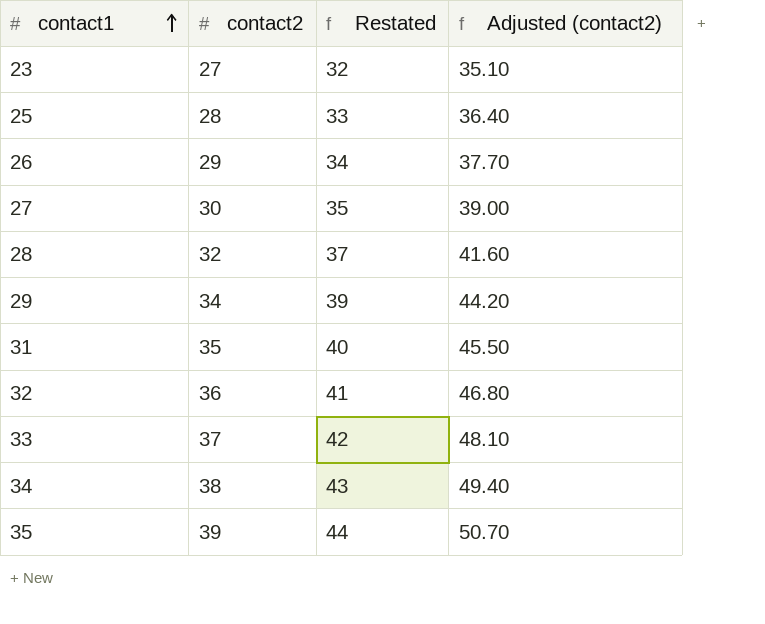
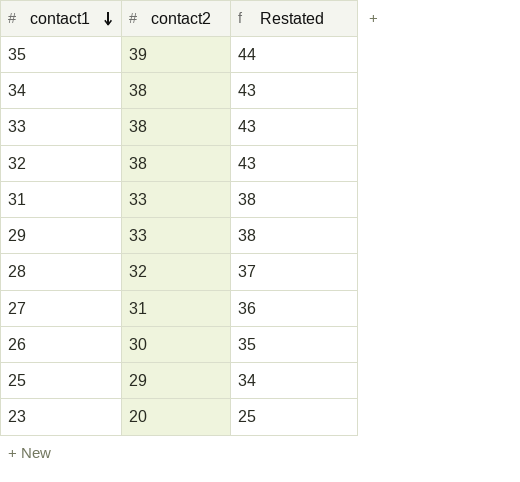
row order: contact1 ascending -> contact1 descending
column Adjusted (contact2) | formula: [contact2] * 1.3 -> none
33 | contact2: 37 -> 38
33 | Restated: 42 -> 43
32 | contact2: 36 -> 38
32 | Restated: 41 -> 43
31 | contact2: 35 -> 33
31 | Restated: 40 -> 38
29 | contact2: 34 -> 33
29 | Restated: 39 -> 38
27 | contact2: 30 -> 31
27 | Restated: 35 -> 36
26 | contact2: 29 -> 30
26 | Restated: 34 -> 35
25 | contact2: 28 -> 29
25 | Restated: 33 -> 34
23 | contact2: 27 -> 20
23 | Restated: 32 -> 25

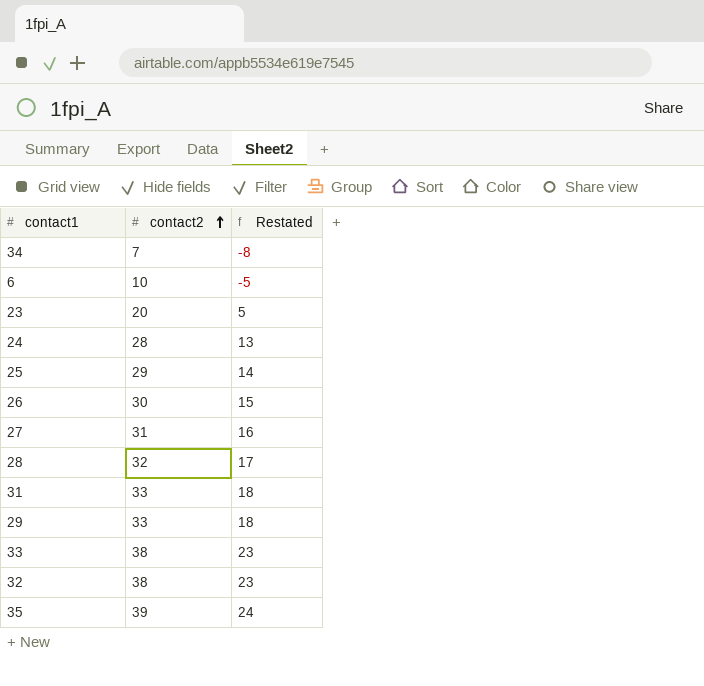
row order: contact1 descending -> contact2 ascending
column Restated | formula: [contact2] + 5 -> [contact2] - 15
34 | contact2: 38 -> 7
row 6: none -> 10 | -5
row 24: none -> 28 | 13

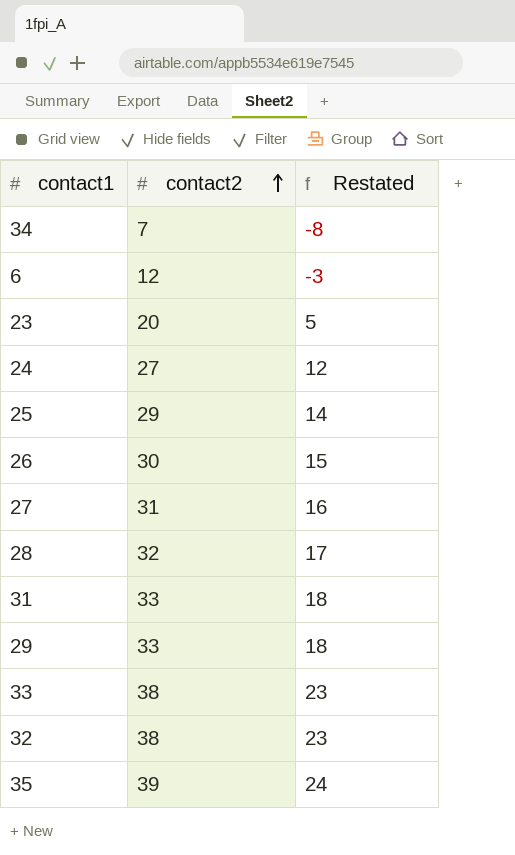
6 | contact2: 10 -> 12
6 | Restated: -5 -> -3
24 | contact2: 28 -> 27
24 | Restated: 13 -> 12

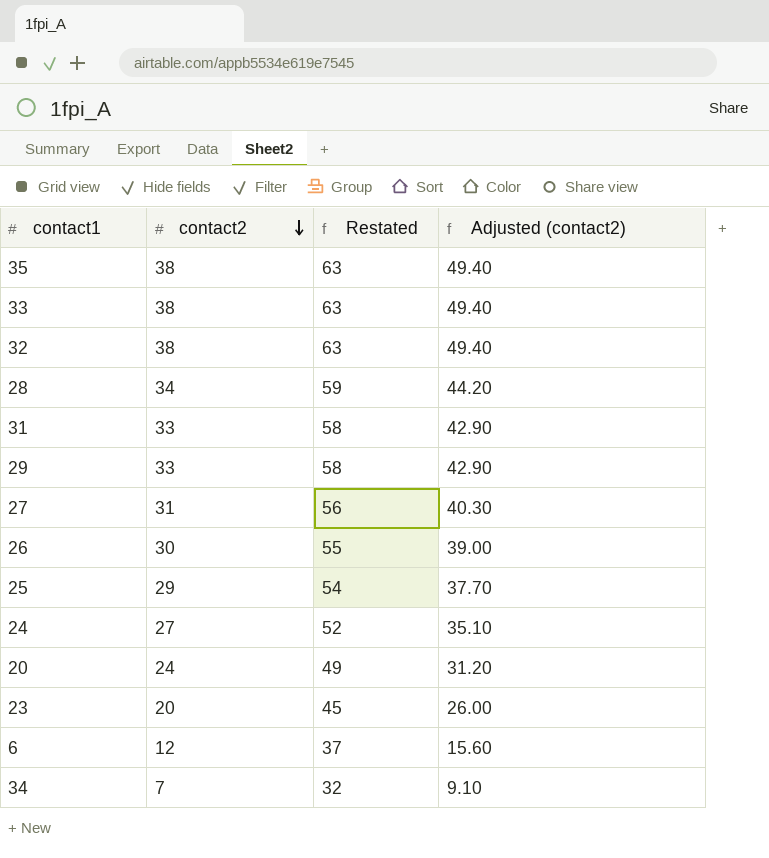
row order: contact2 ascending -> contact2 descending
column Restated | formula: [contact2] - 15 -> [contact2] + 25
column Adjusted (contact2) | formula: none -> [contact2] * 1.3
35 | contact2: 39 -> 38
28 | contact2: 32 -> 34
row 20: none -> 24 | 49 | 31.20

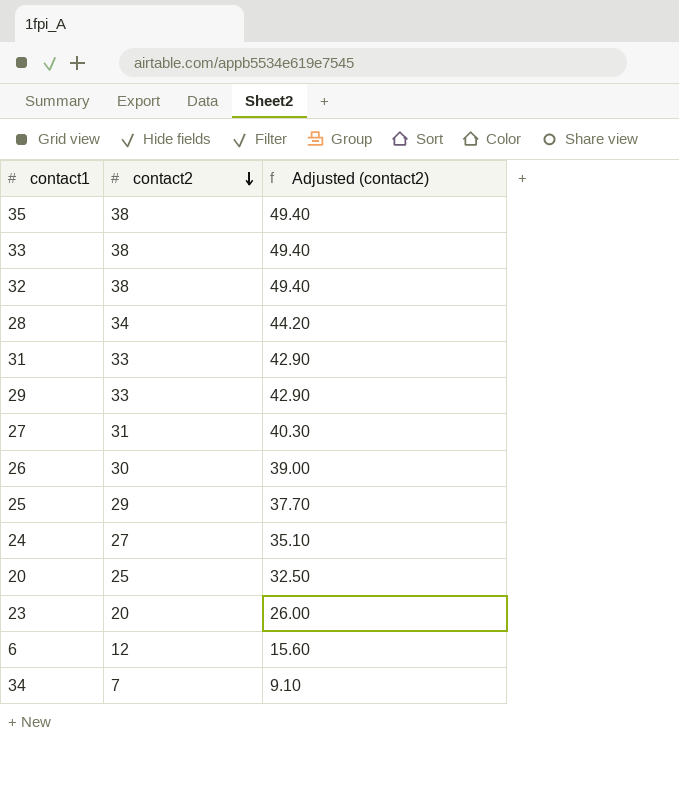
column Restated | formula: [contact2] + 25 -> none
20 | contact2: 24 -> 25
20 | Adjusted (contact2): 31.20 -> 32.50

